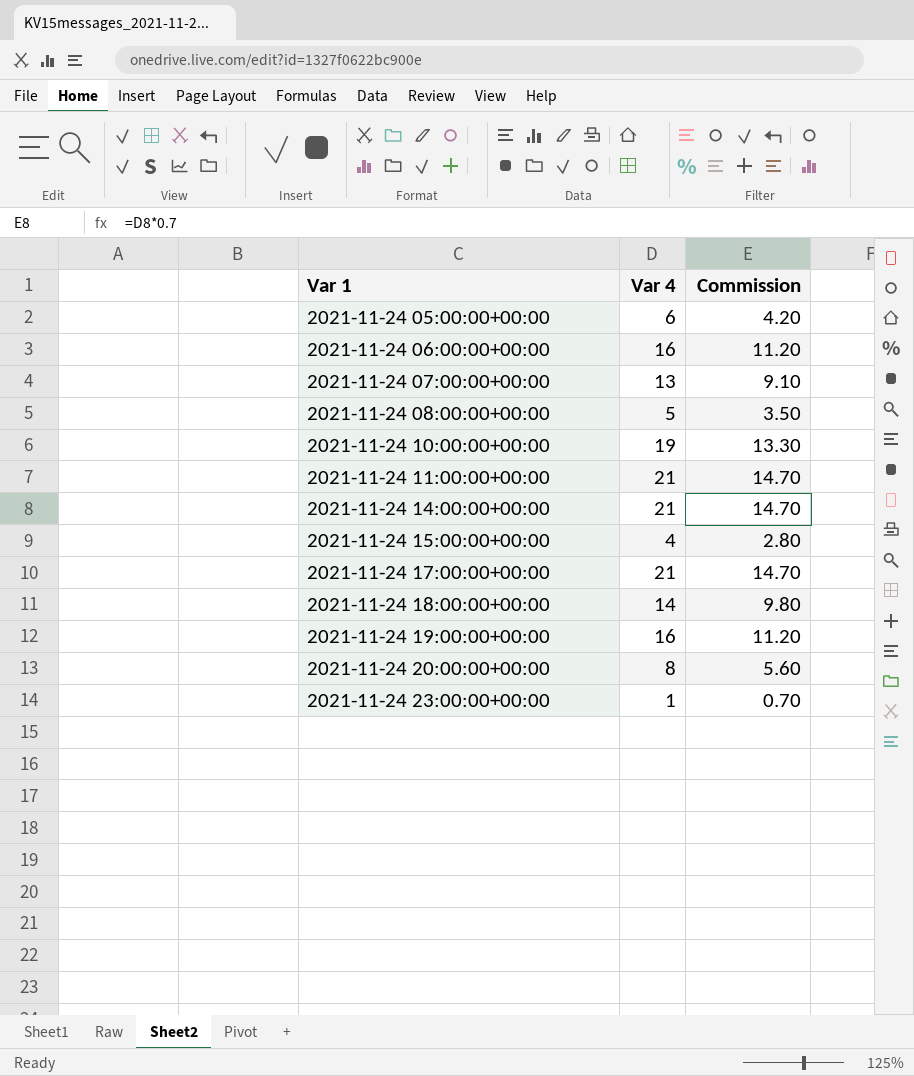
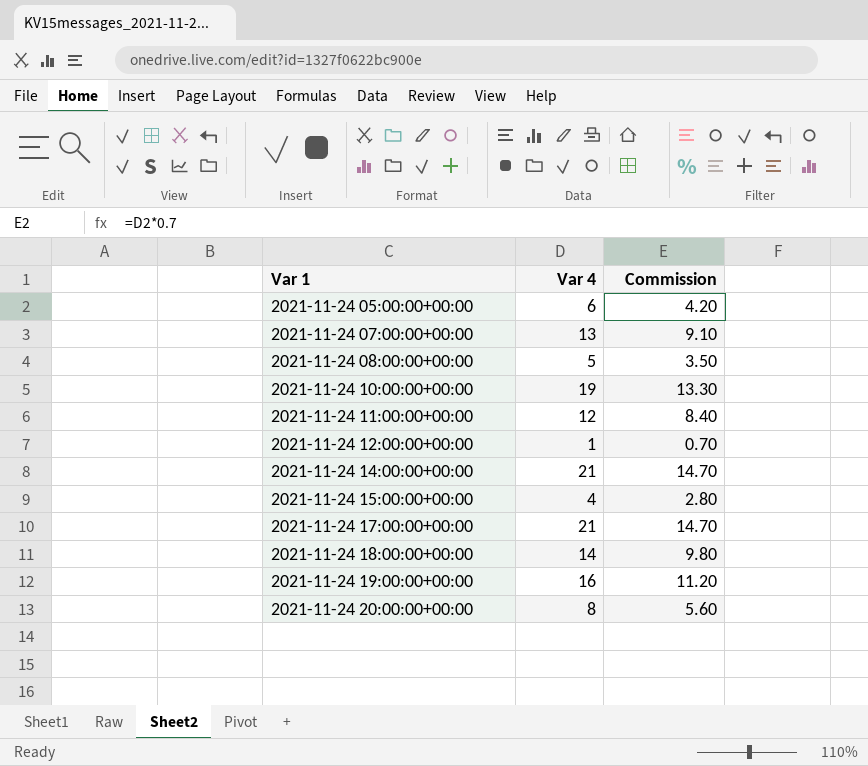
row 2021-11-24 06:00:00+00:00: 16 | 11.20 -> none
row 2021-11-24 23:00:00+00:00: 1 | 0.70 -> none
2021-11-24 11:00:00+00:00 | Var 4: 21 -> 12
2021-11-24 11:00:00+00:00 | Commission: 14.70 -> 8.40
row 2021-11-24 12:00:00+00:00: none -> 1 | 0.70

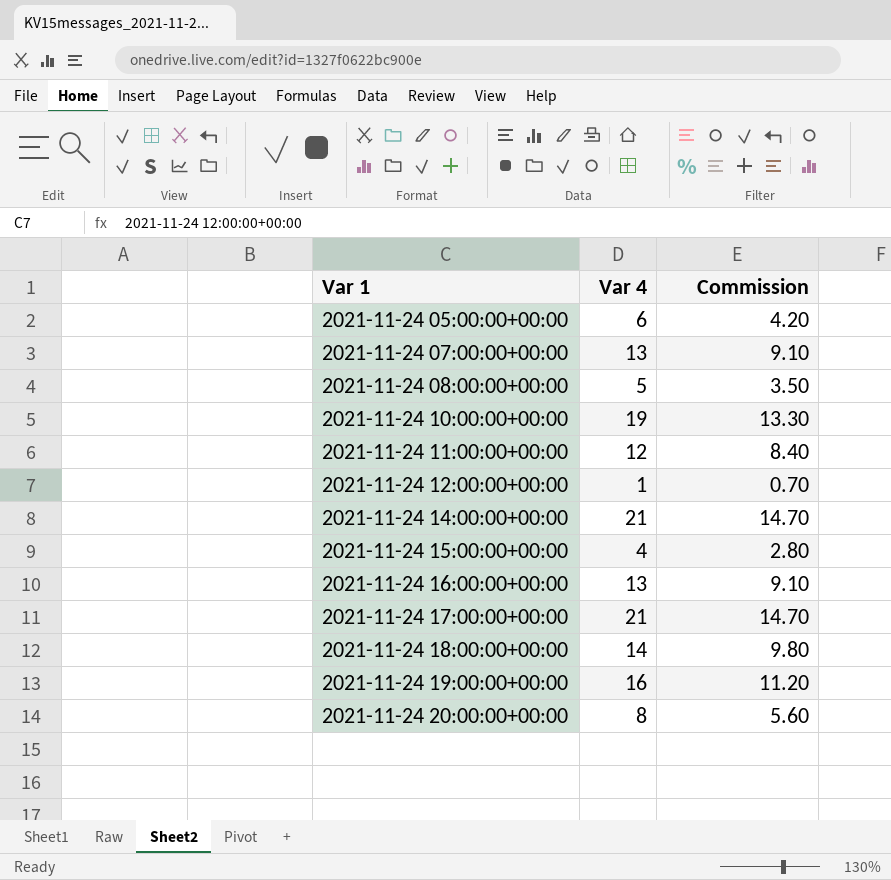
row 2021-11-24 16:00:00+00:00: none -> 13 | 9.10

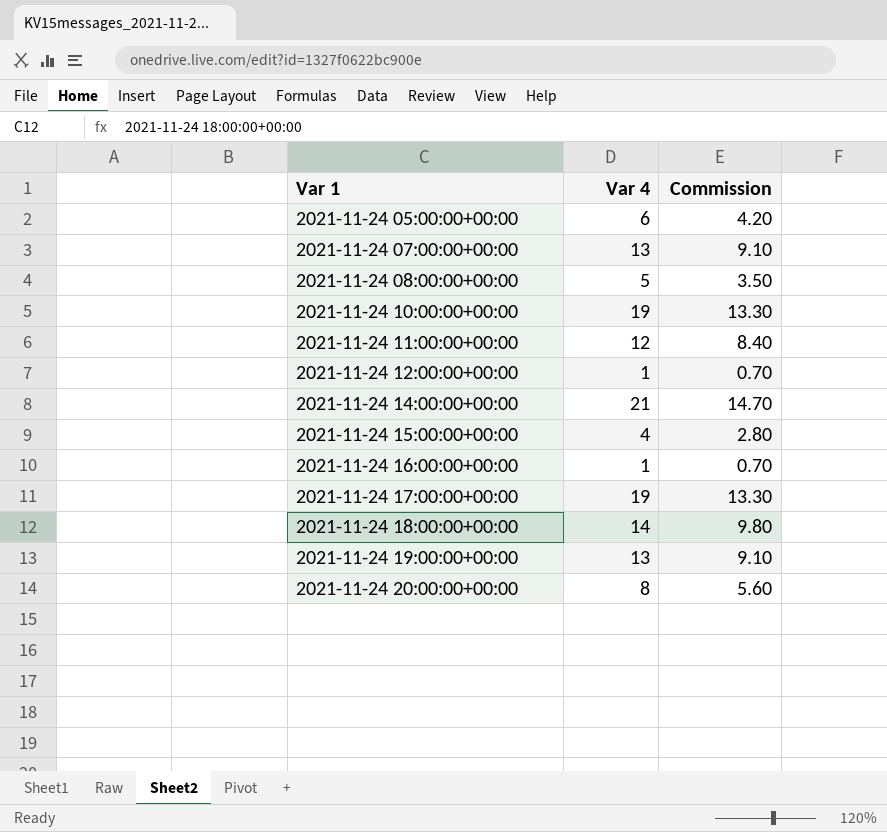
2021-11-24 16:00:00+00:00 | Var 4: 13 -> 1
2021-11-24 16:00:00+00:00 | Commission: 9.10 -> 0.70
2021-11-24 17:00:00+00:00 | Var 4: 21 -> 19
2021-11-24 17:00:00+00:00 | Commission: 14.70 -> 13.30
2021-11-24 19:00:00+00:00 | Var 4: 16 -> 13
2021-11-24 19:00:00+00:00 | Commission: 11.20 -> 9.10

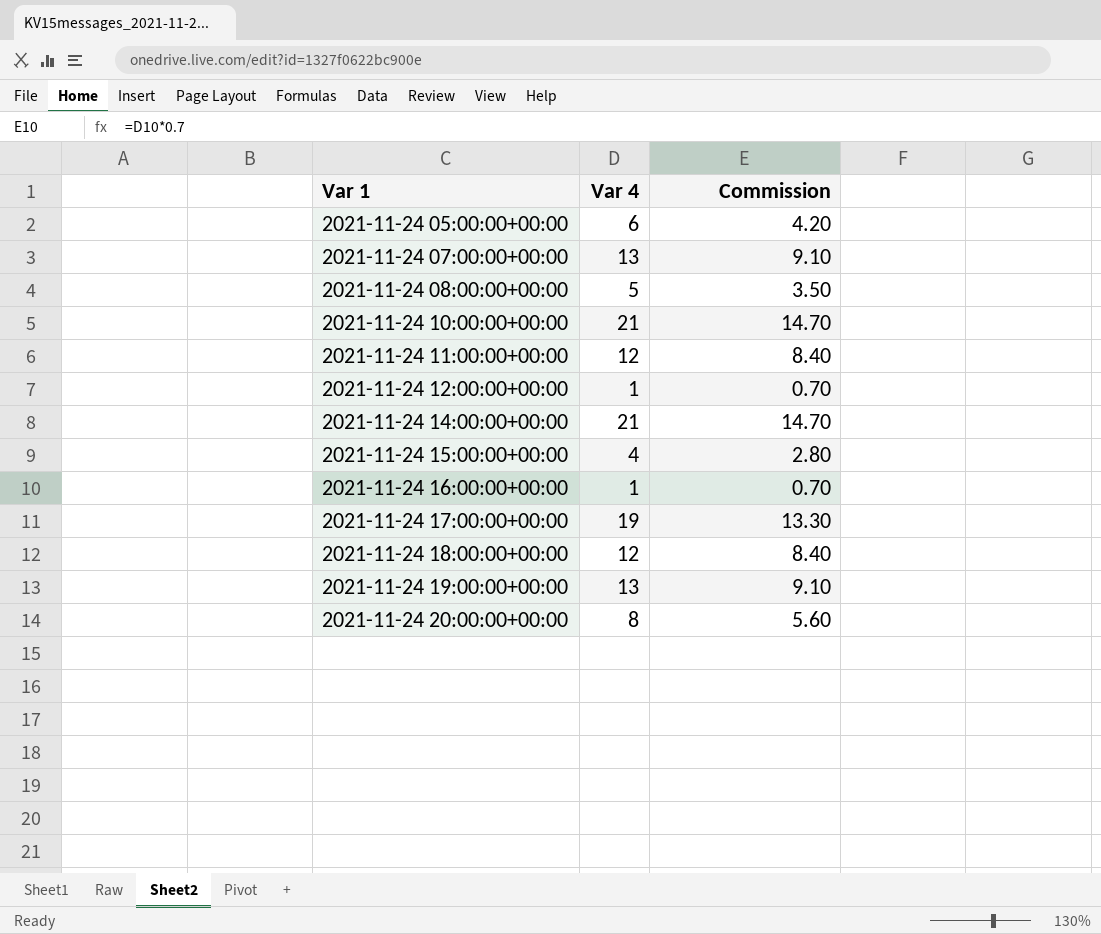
2021-11-24 10:00:00+00:00 | Var 4: 19 -> 21
2021-11-24 10:00:00+00:00 | Commission: 13.30 -> 14.70
2021-11-24 18:00:00+00:00 | Var 4: 14 -> 12
2021-11-24 18:00:00+00:00 | Commission: 9.80 -> 8.40

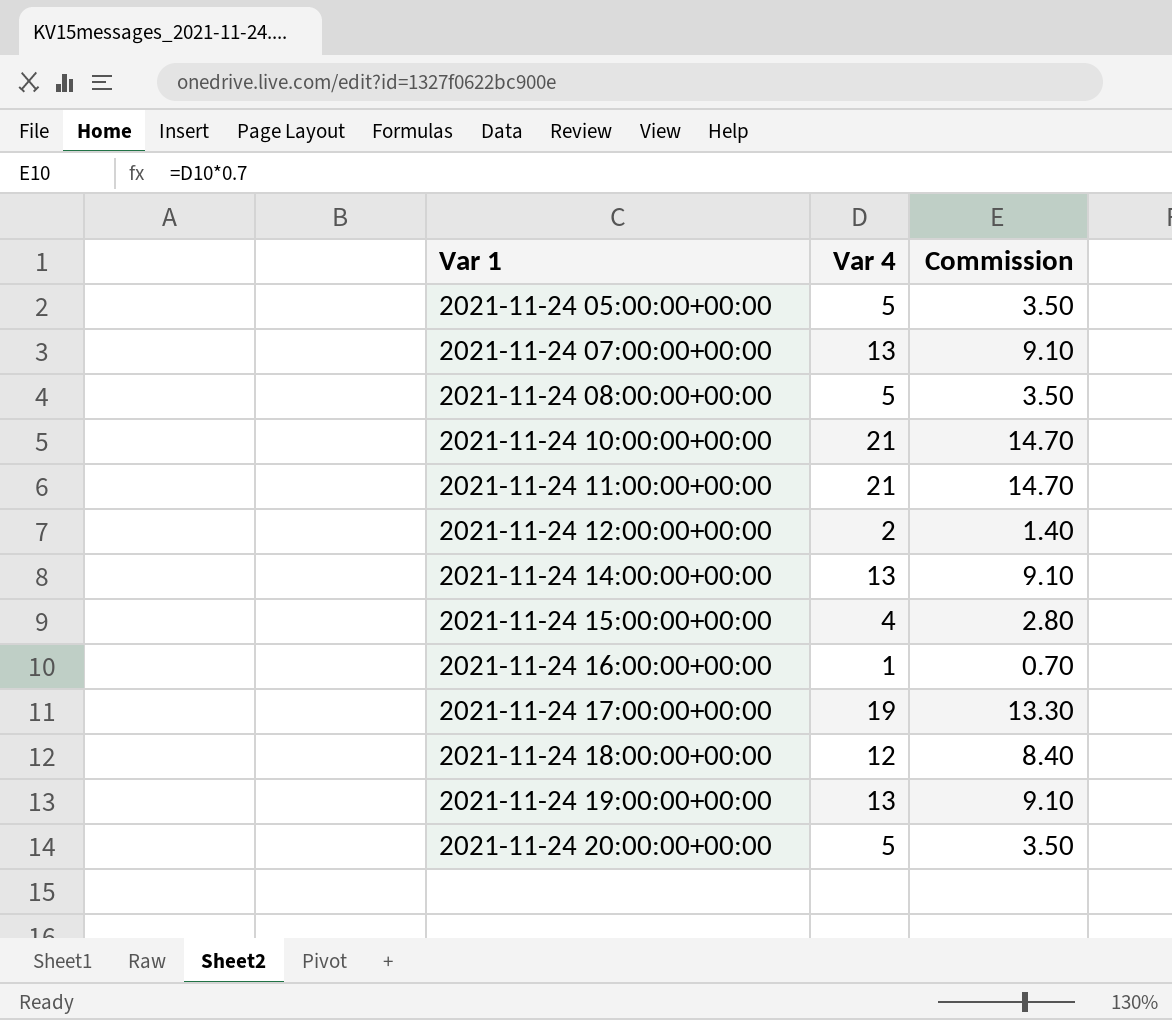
2021-11-24 05:00:00+00:00 | Var 4: 6 -> 5
2021-11-24 05:00:00+00:00 | Commission: 4.20 -> 3.50
2021-11-24 11:00:00+00:00 | Var 4: 12 -> 21
2021-11-24 11:00:00+00:00 | Commission: 8.40 -> 14.70
2021-11-24 12:00:00+00:00 | Var 4: 1 -> 2
2021-11-24 12:00:00+00:00 | Commission: 0.70 -> 1.40
2021-11-24 14:00:00+00:00 | Var 4: 21 -> 13
2021-11-24 14:00:00+00:00 | Commission: 14.70 -> 9.10
2021-11-24 20:00:00+00:00 | Var 4: 8 -> 5
2021-11-24 20:00:00+00:00 | Commission: 5.60 -> 3.50

